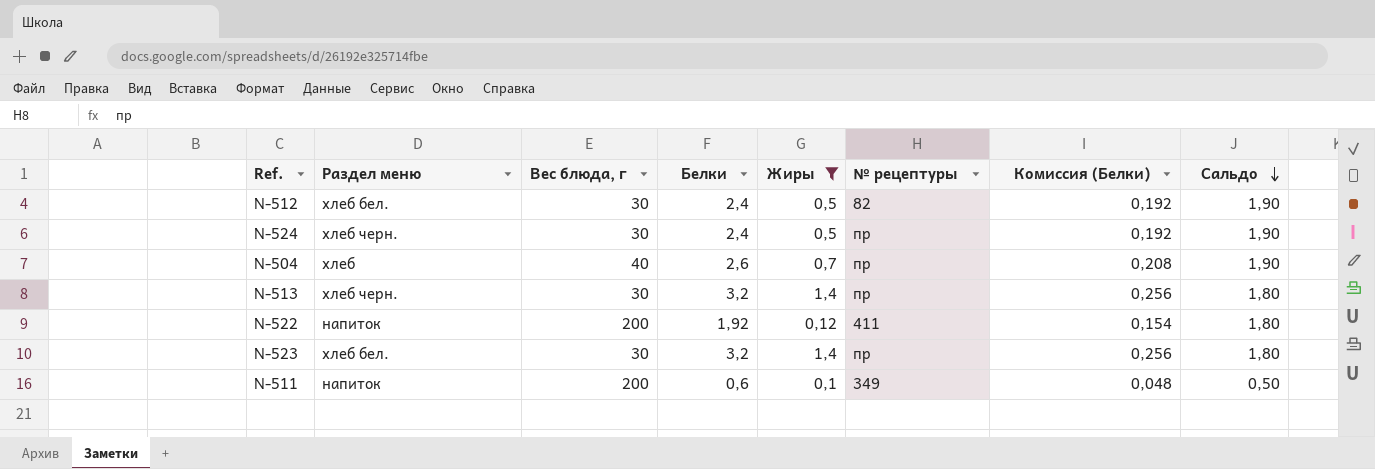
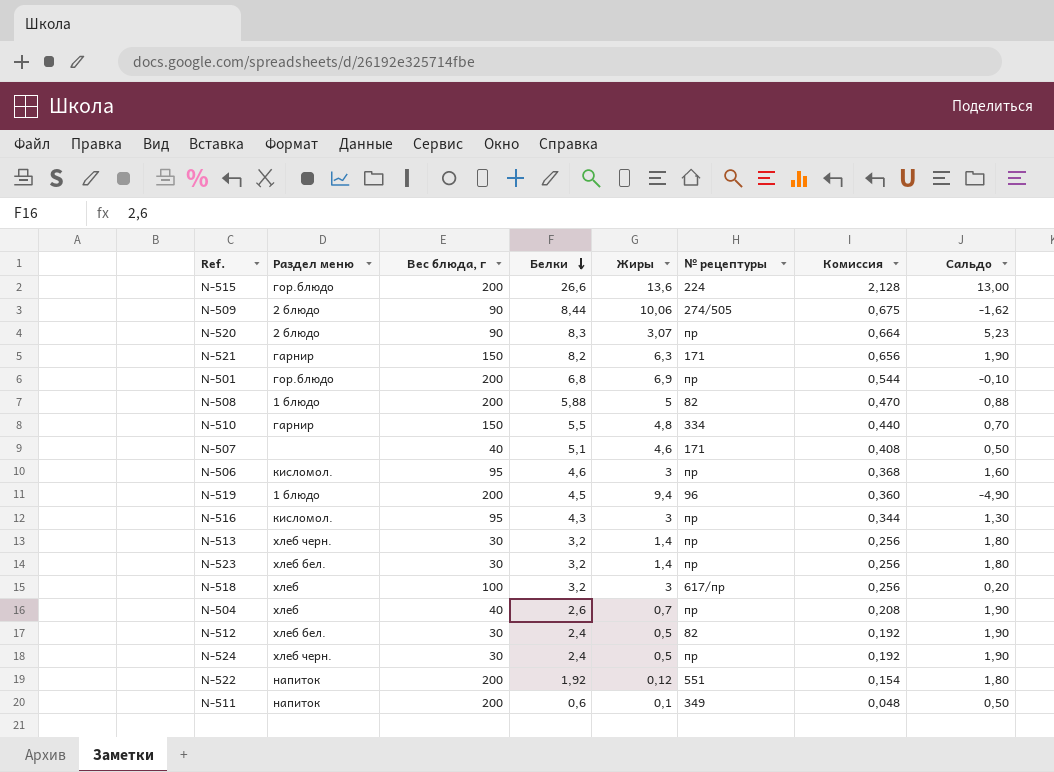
filter: Жиры <= 1,4 -> none
row order: Сальдо descending -> Белки descending
column name: Комиссия (Белки) -> Комиссия
N-522 | № рецептуры: 411 -> 551

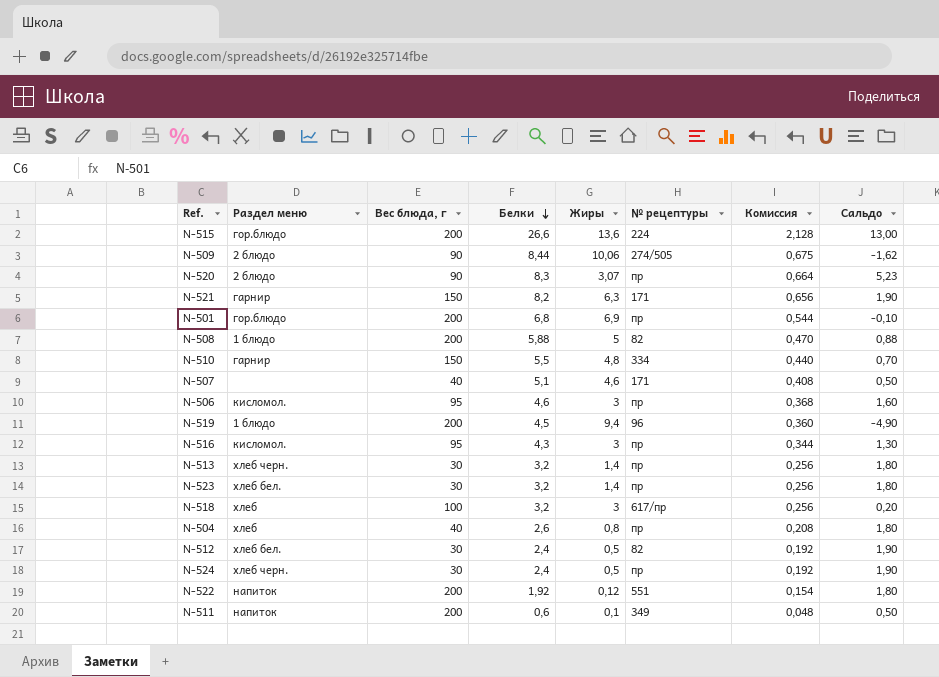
N-504 | Жиры: 0,7 -> 0,8
N-504 | Сальдо: 1,90 -> 1,80

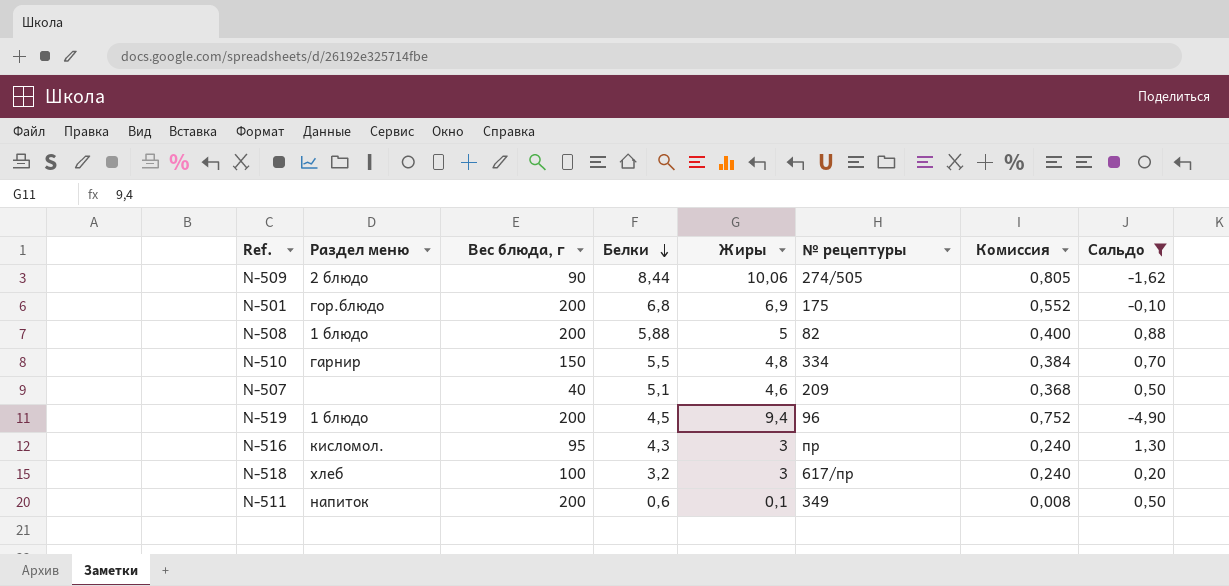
filter: none -> Сальдо <= 1,30
column Комиссия | formula: [Белки] * 0,08 -> [Жиры] * 0,08
N-501 | № рецептуры: пр -> 175
N-507 | № рецептуры: 171 -> 209

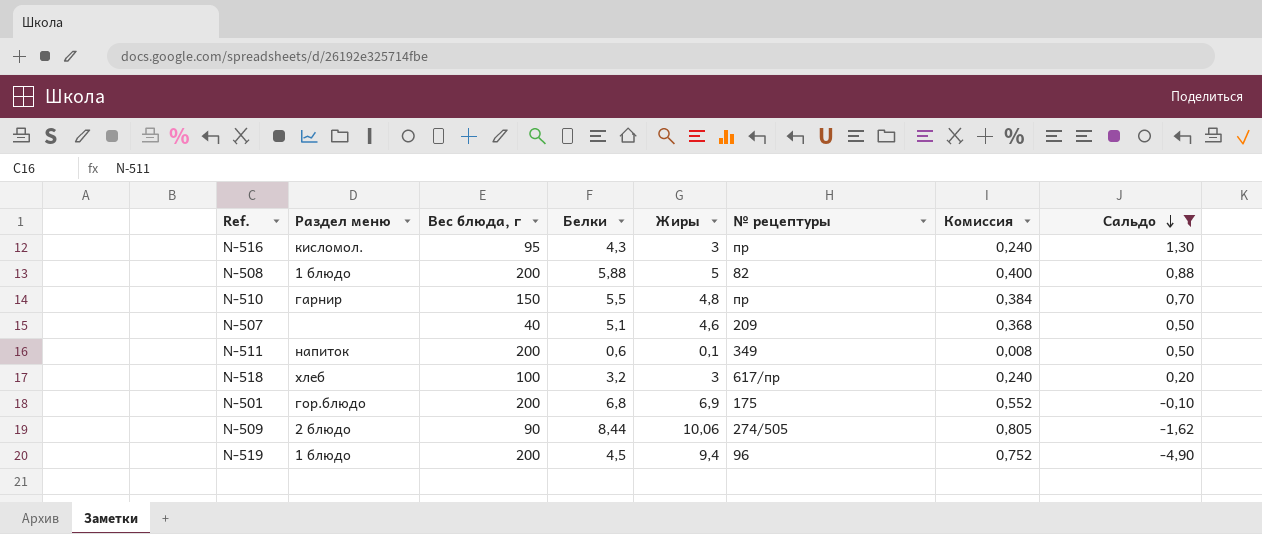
row order: Белки descending -> Сальдо descending
N-510 | № рецептуры: 334 -> пр

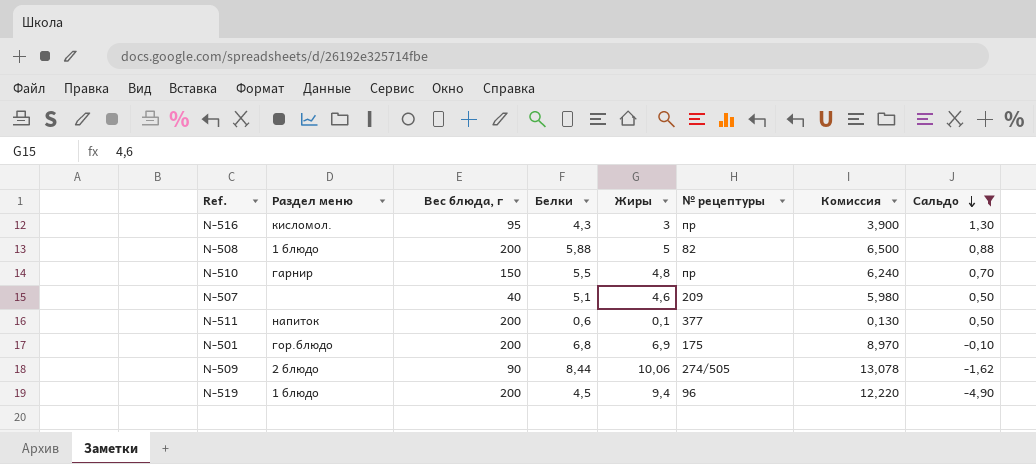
column Комиссия | formula: [Жиры] * 0,08 -> [Жиры] * 1,3
row N-518: хлеб | 100 | 3,2 | 3 | 617/пр | 0,240 | 0,20 -> none
N-511 | № рецептуры: 349 -> 377

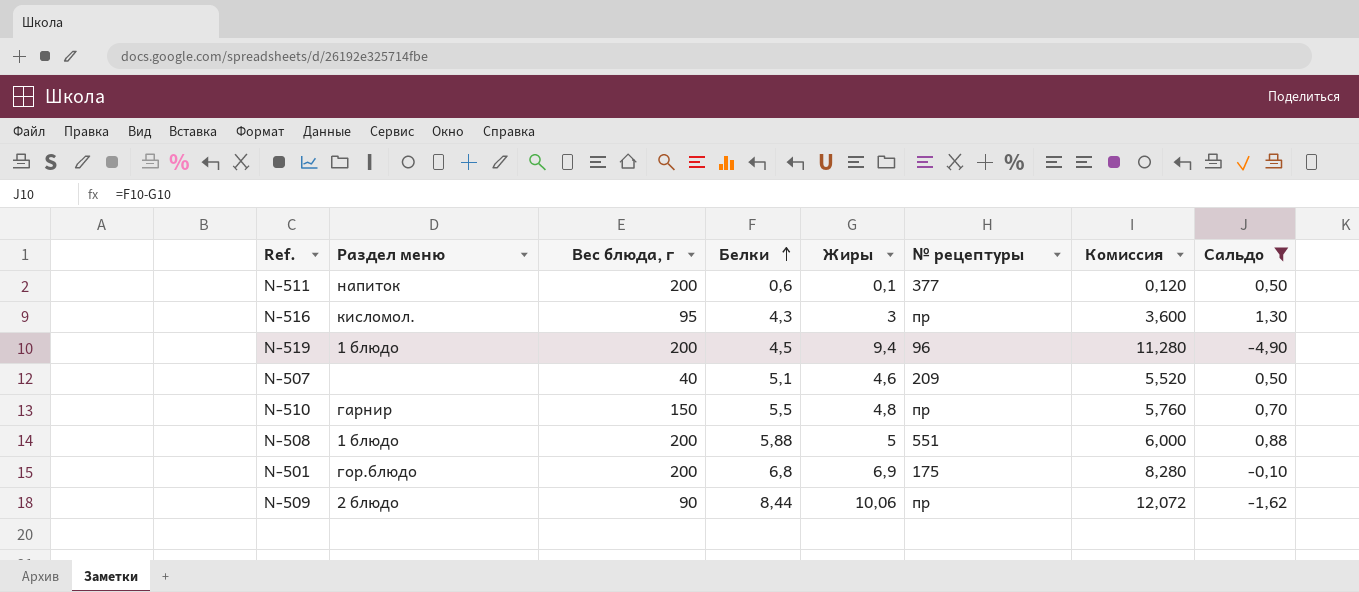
row order: Сальдо descending -> Белки ascending
column Комиссия | formula: [Жиры] * 1,3 -> [Жиры] * 1,2
N-508 | № рецептуры: 82 -> 551
N-509 | № рецептуры: 274/505 -> пр

